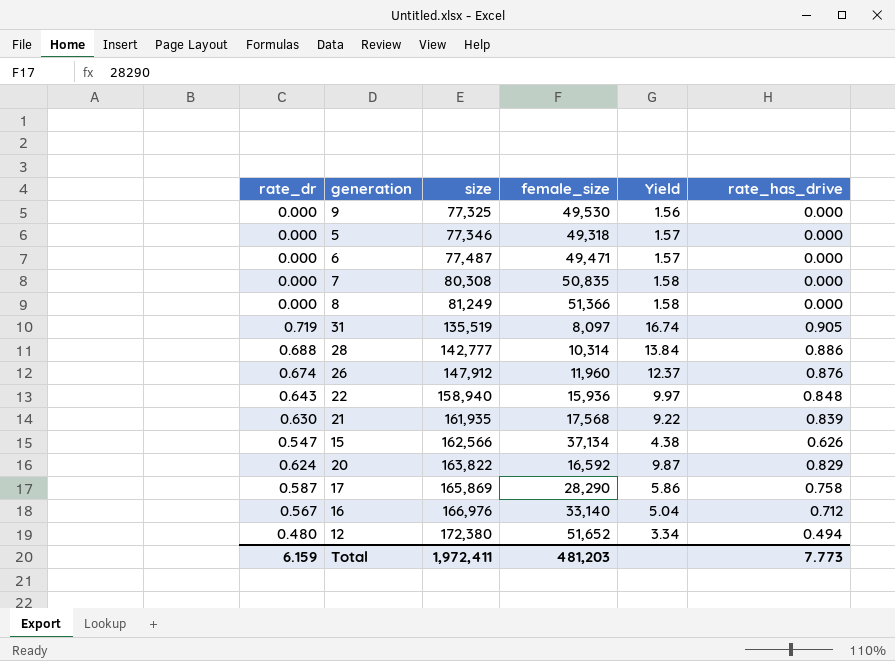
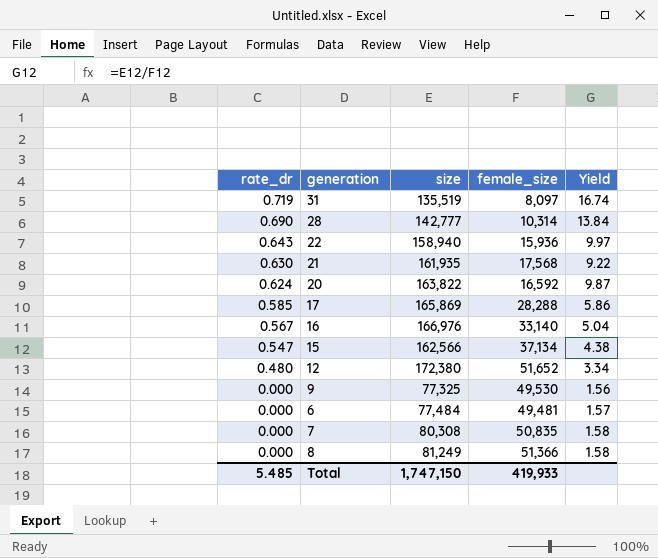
row order: size ascending -> rate_dr descending
column rate_has_drive | position: 6 -> none
row 5: 0.000 | 77,346 | 49,318 | 1.57 | 0.000 -> none
row 26: 0.674 | 147,912 | 11,960 | 12.37 | 0.876 -> none
28 | rate_dr: 0.688 -> 0.690
17 | rate_dr: 0.587 -> 0.585
17 | female_size: 28,290 -> 28,288
6 | size: 77,487 -> 77,484
6 | female_size: 49,471 -> 49,481
Total | rate_dr: 6.159 -> 5.485
Total | size: 1,972,411 -> 1,747,150
Total | female_size: 481,203 -> 419,933

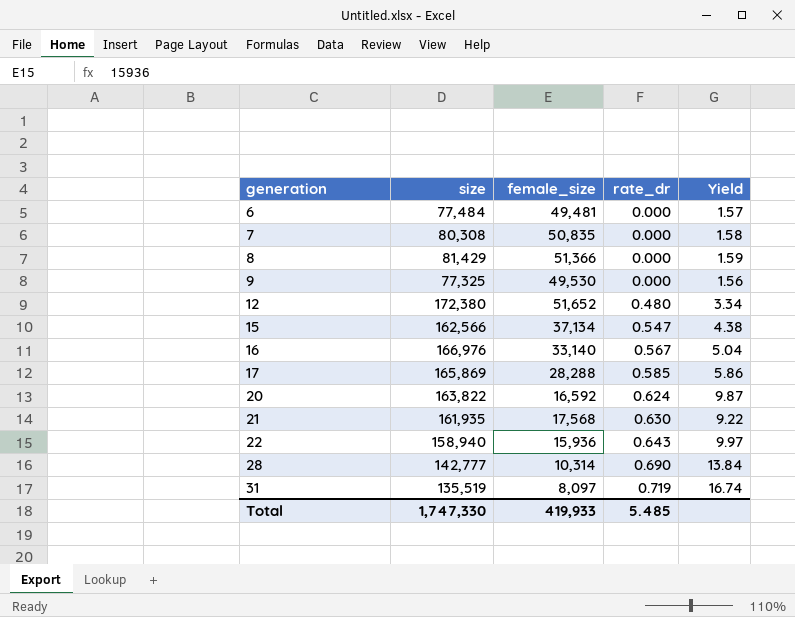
row order: rate_dr descending -> generation ascending
column rate_dr | position: 1 -> 4
8 | size: 81,249 -> 81,429
8 | Yield: 1.58 -> 1.59
Total | size: 1,747,150 -> 1,747,330

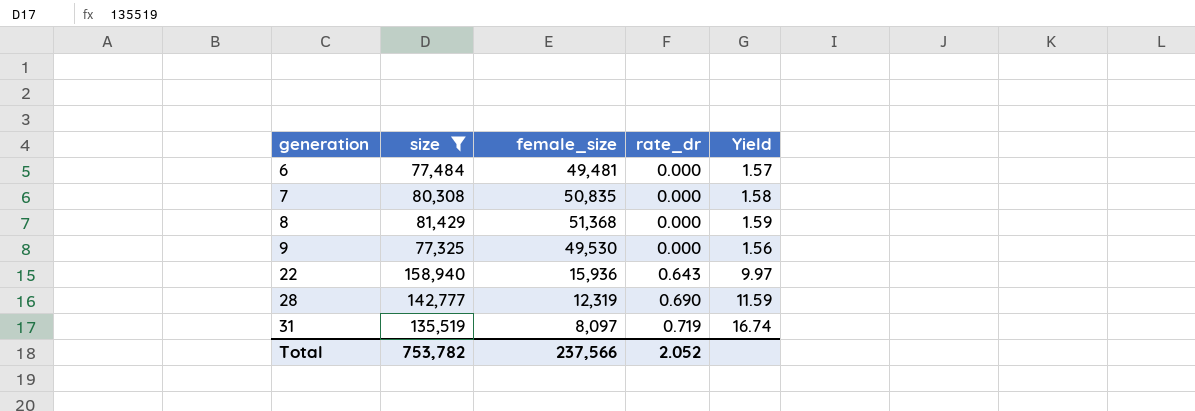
filter: none -> size <= 158,940
8 | female_size: 51,366 -> 51,368
28 | female_size: 10,314 -> 12,319
28 | Yield: 13.84 -> 11.59
Total | size: 1,747,330 -> 753,782
Total | female_size: 419,933 -> 237,566
Total | rate_dr: 5.485 -> 2.052

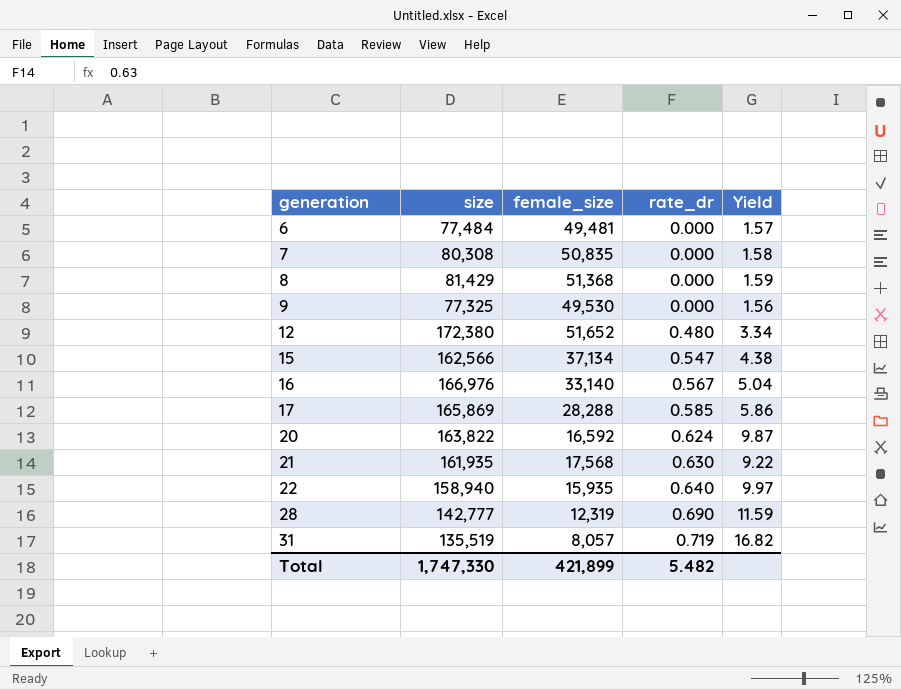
filter: size <= 158,940 -> none
22 | female_size: 15,936 -> 15,935
22 | rate_dr: 0.643 -> 0.640
31 | female_size: 8,097 -> 8,057
31 | Yield: 16.74 -> 16.82
Total | size: 753,782 -> 1,747,330
Total | female_size: 237,566 -> 421,899
Total | rate_dr: 2.052 -> 5.482

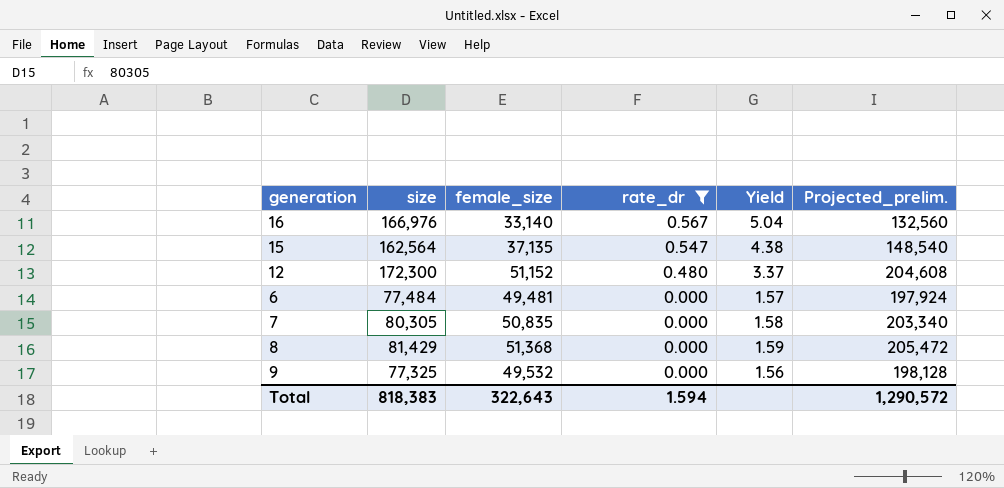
filter: none -> rate_dr <= 0.567
row order: generation ascending -> rate_dr descending
column Projected_prelim. | formula: none -> [female_size] * 4
15 | size: 162,566 -> 162,564
15 | female_size: 37,134 -> 37,135
12 | size: 172,380 -> 172,300
12 | female_size: 51,652 -> 51,152
12 | Yield: 3.34 -> 3.37
7 | size: 80,308 -> 80,305
9 | female_size: 49,530 -> 49,532
Total | size: 1,747,330 -> 818,383
Total | female_size: 421,899 -> 322,643
Total | rate_dr: 5.482 -> 1.594

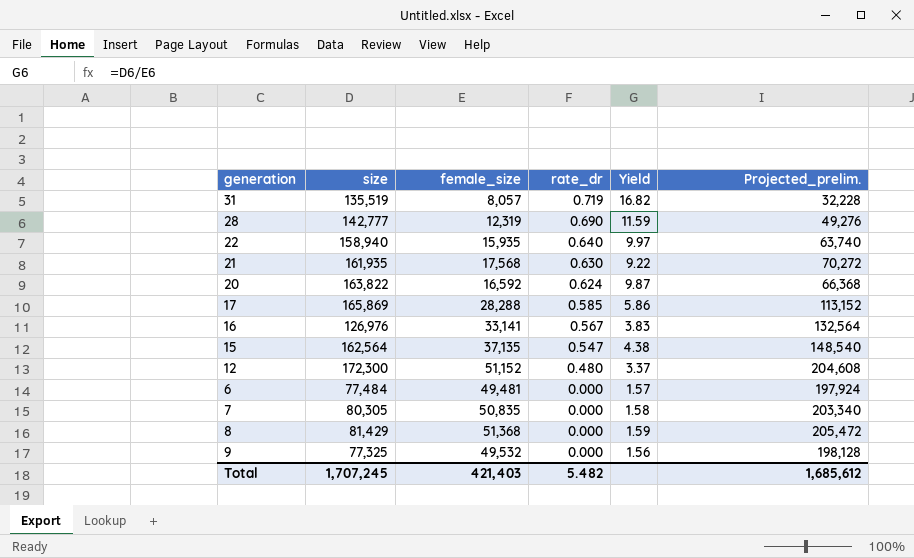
filter: rate_dr <= 0.567 -> none
16 | size: 166,976 -> 126,976
16 | female_size: 33,140 -> 33,141
16 | Yield: 5.04 -> 3.83
16 | Projected_prelim.: 132,560 -> 132,564
Total | size: 818,383 -> 1,707,245
Total | female_size: 322,643 -> 421,403
Total | rate_dr: 1.594 -> 5.482
Total | Projected_prelim.: 1,290,572 -> 1,685,612

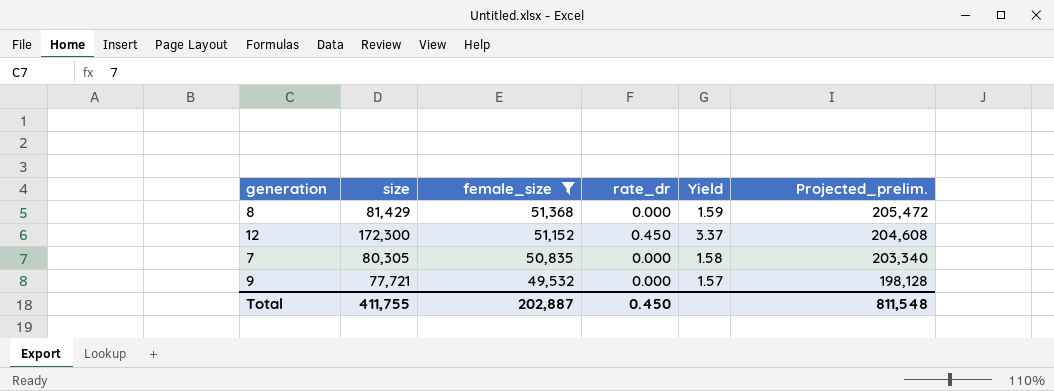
filter: none -> female_size >= 49,532
row order: rate_dr descending -> female_size descending
12 | rate_dr: 0.480 -> 0.450
9 | size: 77,325 -> 77,721
9 | Yield: 1.56 -> 1.57
Total | size: 1,707,245 -> 411,755
Total | female_size: 421,403 -> 202,887
Total | rate_dr: 5.482 -> 0.450
Total | Projected_prelim.: 1,685,612 -> 811,548

